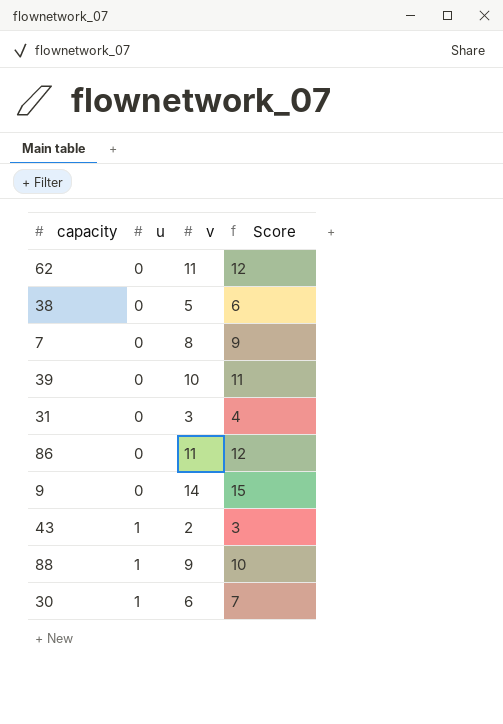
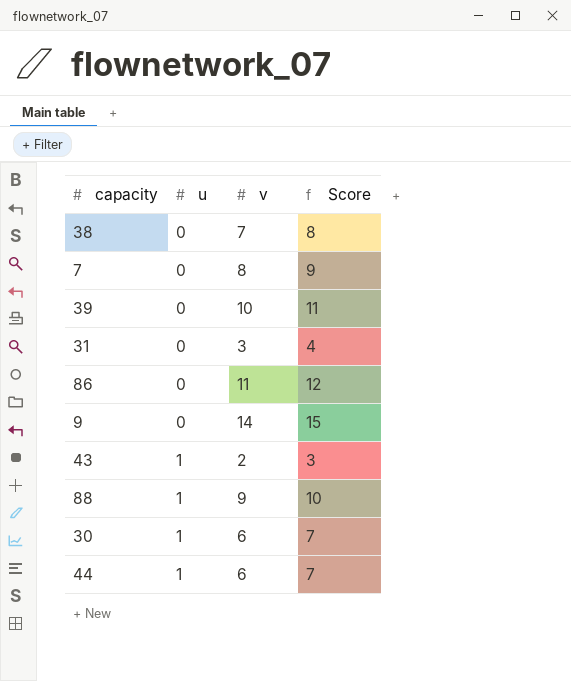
row 62: 0 | 11 | 12 -> none
38 | v: 5 -> 7
38 | Score: 6 -> 8
row 44: none -> 1 | 6 | 7

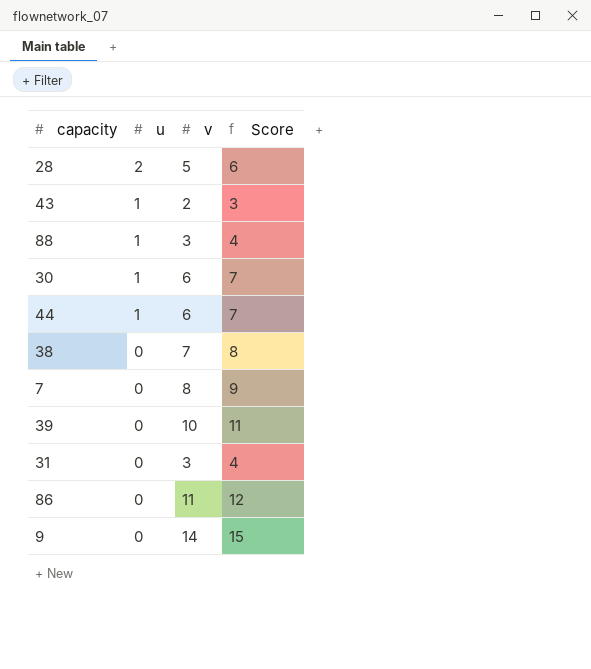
row order: u ascending -> u descending
row 28: none -> 2 | 5 | 6
88 | v: 9 -> 3
88 | Score: 10 -> 4

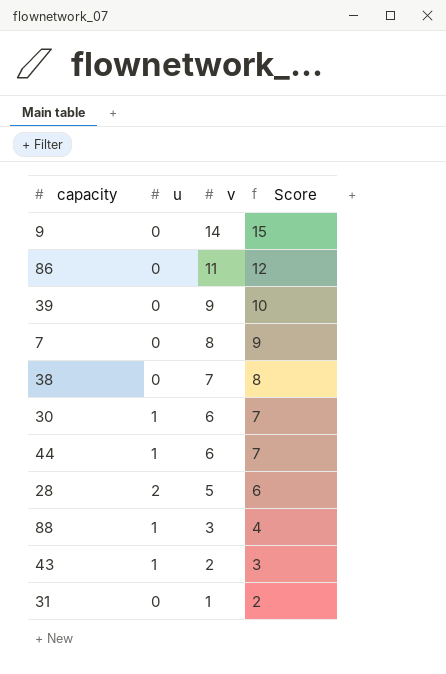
row order: u descending -> v descending
39 | v: 10 -> 9
39 | Score: 11 -> 10
31 | v: 3 -> 1
31 | Score: 4 -> 2

